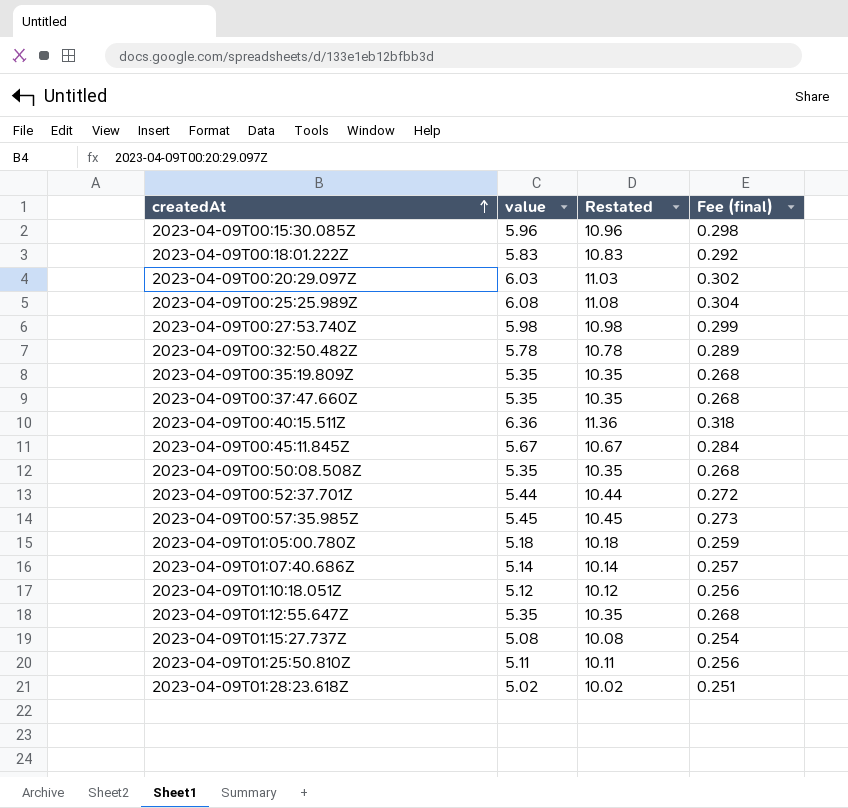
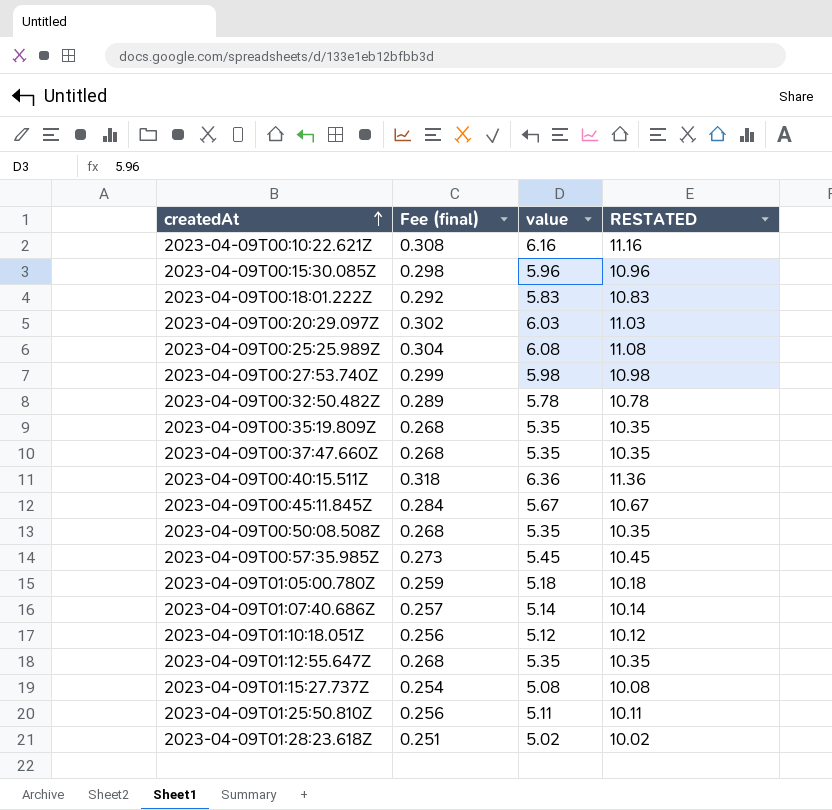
column Fee (final) | position: 4 -> 2
column name: Restated -> RESTATED
row 2023-04-09T00:52:37.701Z: 5.44 | 10.44 | 0.272 -> none
row 2023-04-09T00:10:22.621Z: none -> 0.308 | 6.16 | 11.16

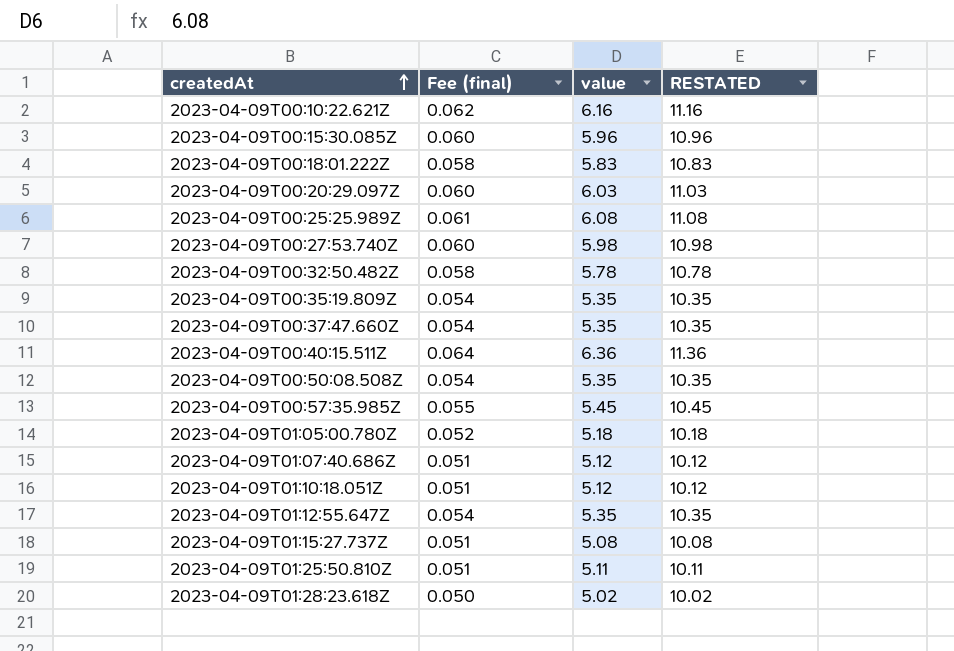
column Fee (final) | formula: [value] * 0.05 -> [value] * 0.01
row 2023-04-09T00:45:11.845Z: 0.284 | 5.67 | 10.67 -> none
2023-04-09T01:07:40.686Z | value: 5.14 -> 5.12
2023-04-09T01:07:40.686Z | RESTATED: 10.14 -> 10.12

